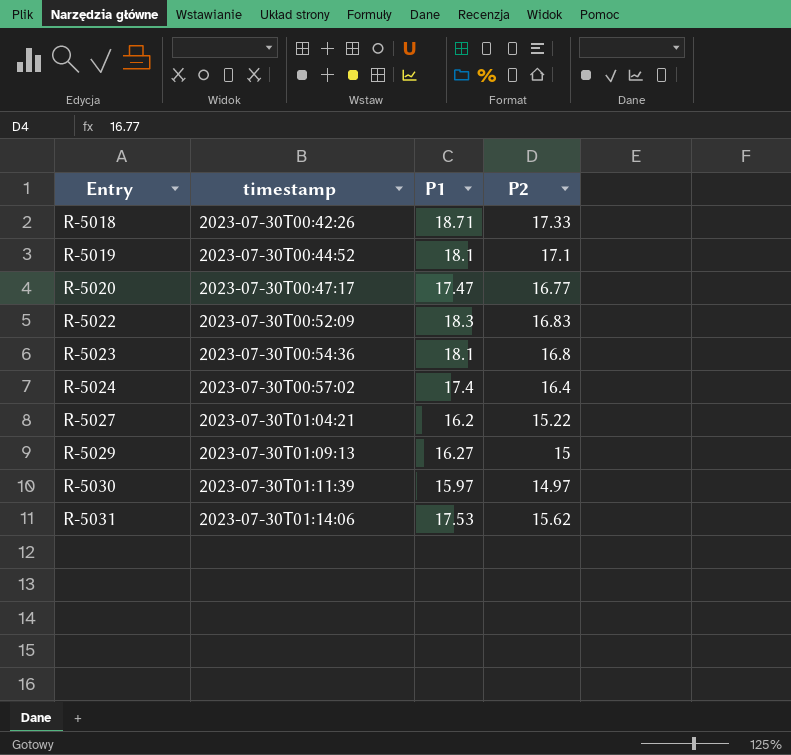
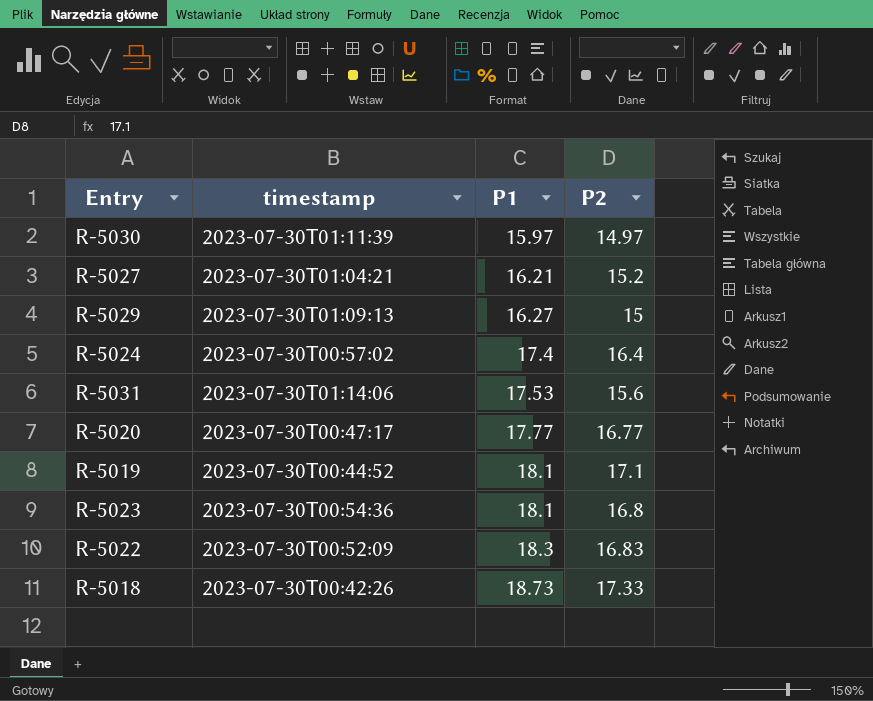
row order: Entry ascending -> P1 ascending
R-5027 | P1: 16.2 -> 16.21
R-5027 | P2: 15.22 -> 15.2
R-5031 | P2: 15.62 -> 15.6
R-5020 | P1: 17.47 -> 17.77
R-5018 | P1: 18.71 -> 18.73

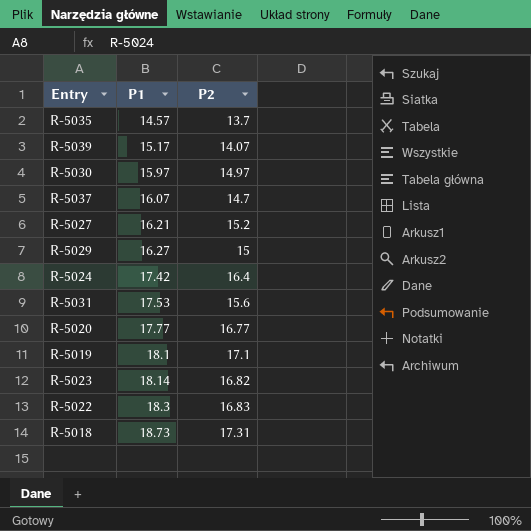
column timestamp | position: 2 -> none
row R-5035: none -> 14.57 | 13.7
row R-5039: none -> 15.17 | 14.07
row R-5037: none -> 16.07 | 14.7
R-5024 | P1: 17.4 -> 17.42
R-5023 | P1: 18.1 -> 18.14
R-5023 | P2: 16.8 -> 16.82
R-5018 | P2: 17.33 -> 17.31

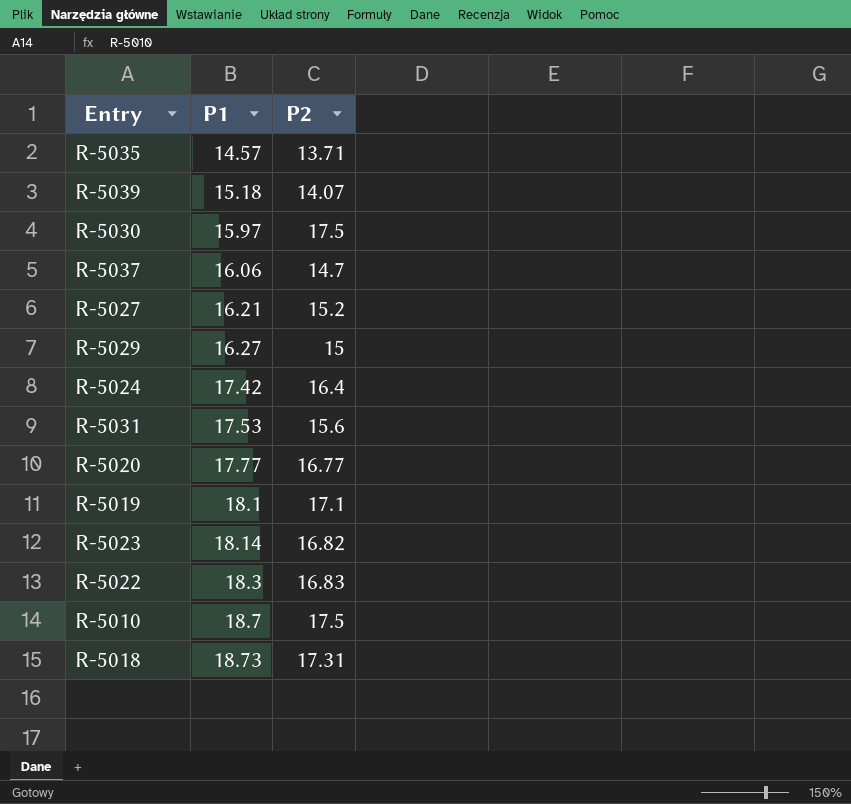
R-5035 | P2: 13.7 -> 13.71
R-5039 | P1: 15.17 -> 15.18
R-5030 | P2: 14.97 -> 17.5
R-5037 | P1: 16.07 -> 16.06
row R-5010: none -> 18.7 | 17.5

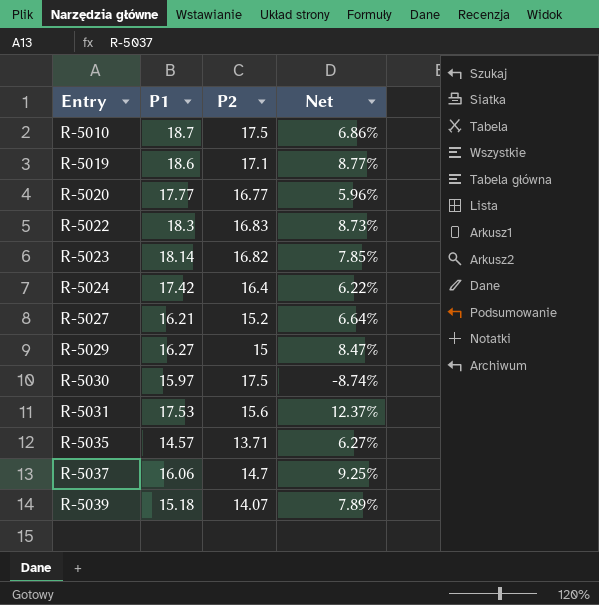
row order: P1 ascending -> Entry ascending
column Net | formula: none -> ([P1] - [P2]) / [P2]
row R-5018: 18.73 | 17.31 -> none
R-5019 | P1: 18.1 -> 18.6

